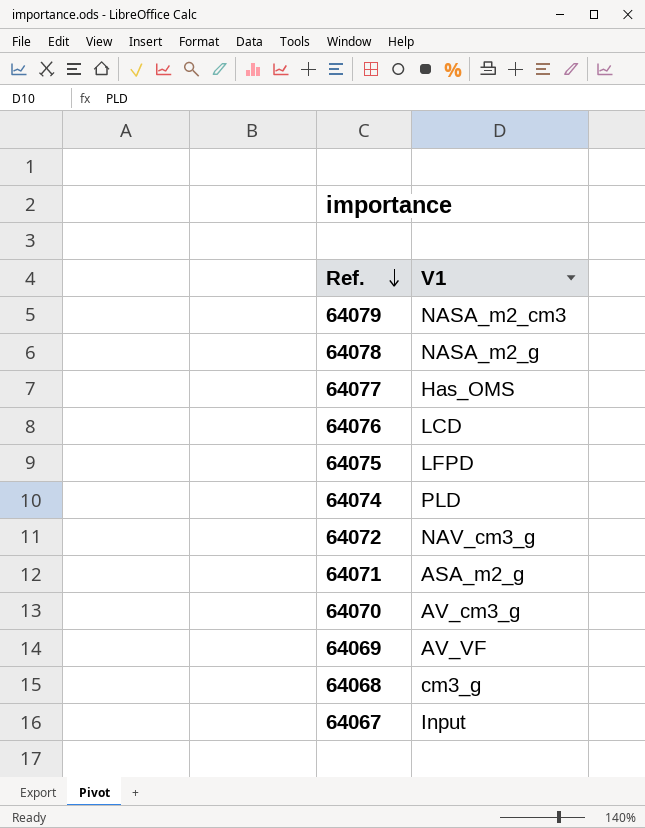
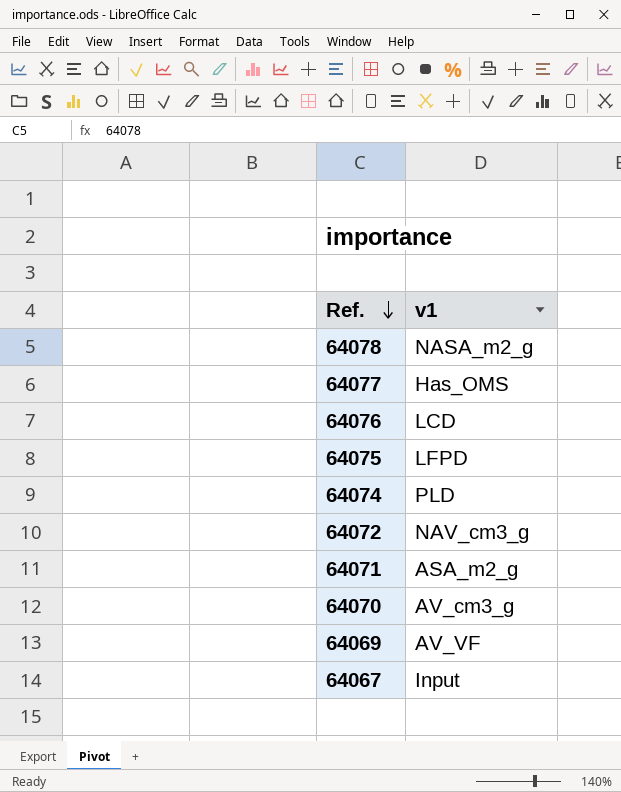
column name: V1 -> v1
row 64079: NASA_m2_cm3 -> none
row 64068: cm3_g -> none

